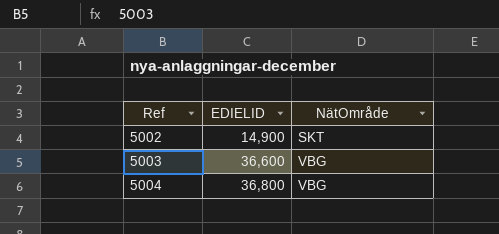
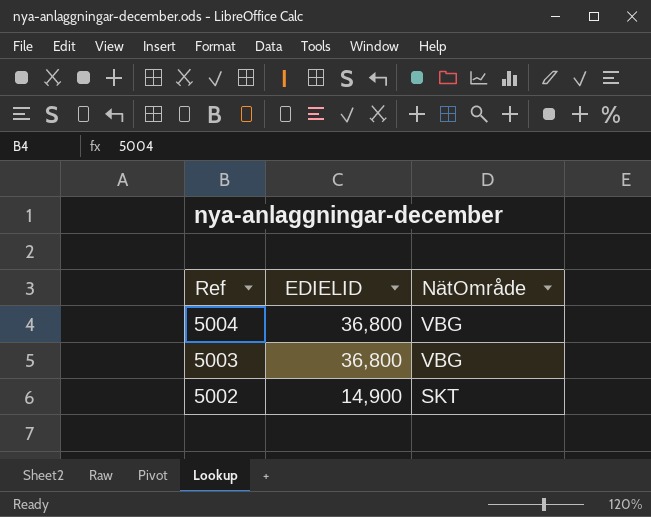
row order: Ref ascending -> Ref descending
5003 | EDIELID: 36,600 -> 36,800

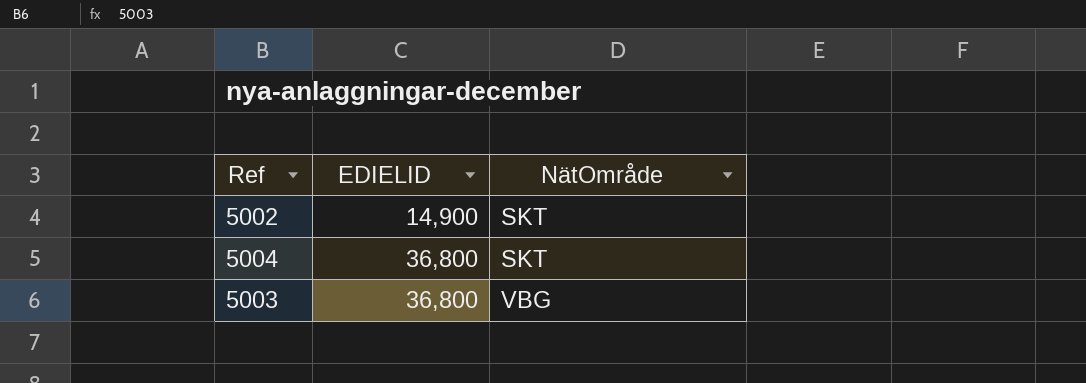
row order: Ref descending -> EDIELID ascending
5004 | NätOmråde: VBG -> SKT

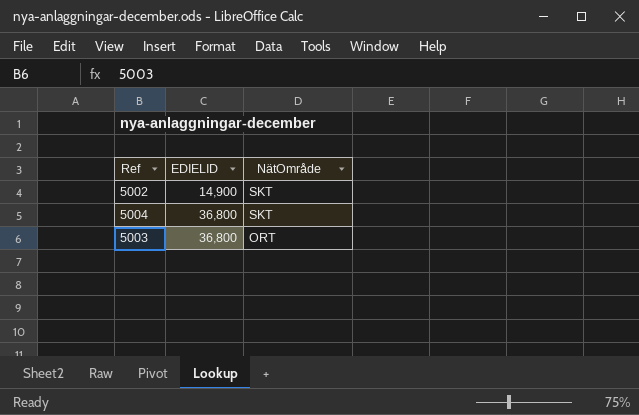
5003 | NätOmråde: VBG -> ORT

